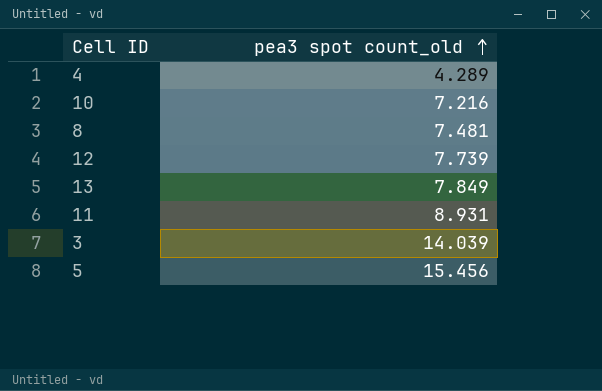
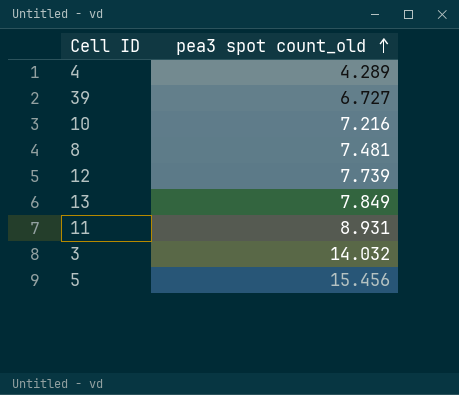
row 39: none -> 6.727
3 | pea3 spot count_old: 14.039 -> 14.032

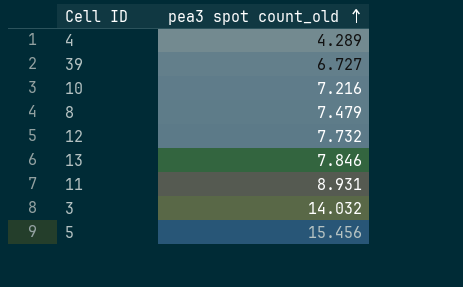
8 | pea3 spot count_old: 7.481 -> 7.479
12 | pea3 spot count_old: 7.739 -> 7.732
13 | pea3 spot count_old: 7.849 -> 7.846

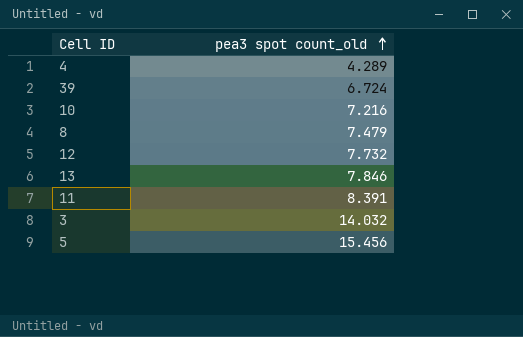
39 | pea3 spot count_old: 6.727 -> 6.724
11 | pea3 spot count_old: 8.931 -> 8.391

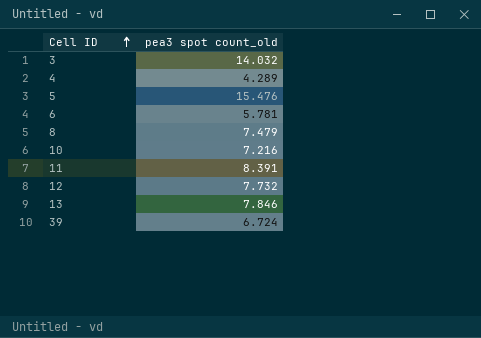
row order: pea3 spot count_old ascending -> Cell ID ascending
5 | pea3 spot count_old: 15.456 -> 15.476
row 6: none -> 5.781

